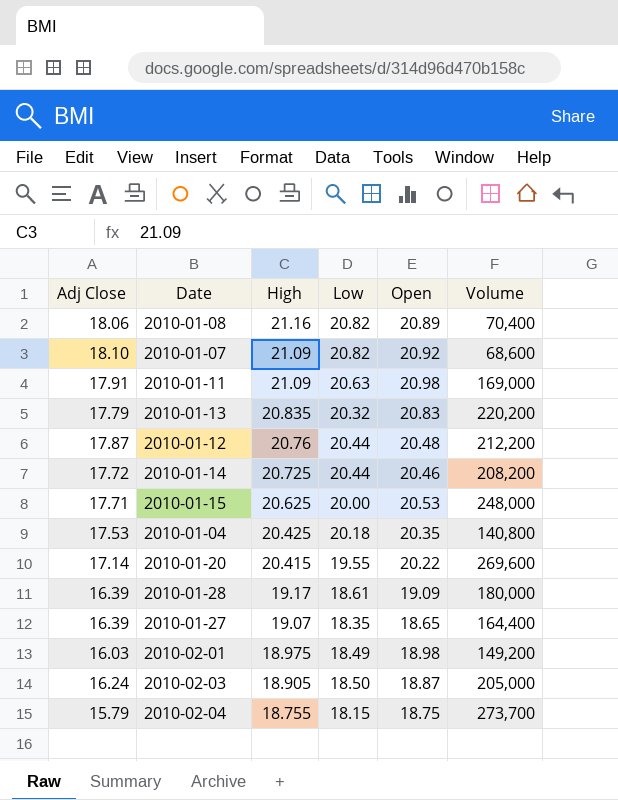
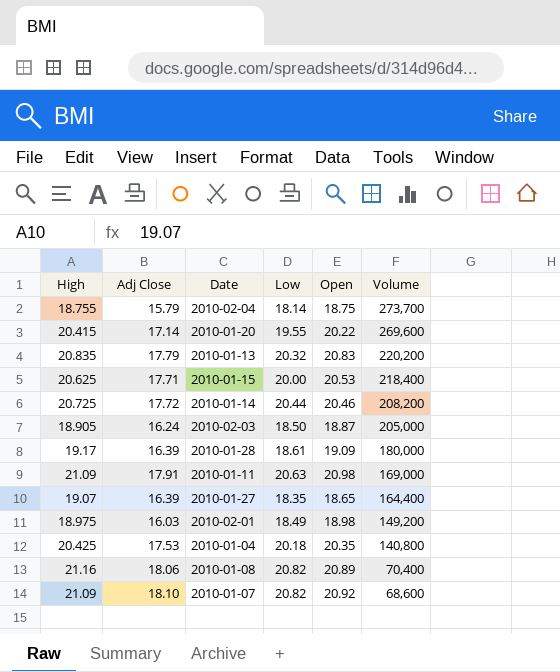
row order: High descending -> Volume descending
column High | position: 3 -> 1
row 2010-01-12: 17.87 | 20.76 | 20.44 | 20.48 | 212,200 -> none
2010-02-04 | Low: 18.15 -> 18.14
2010-01-15 | Volume: 248,000 -> 218,400

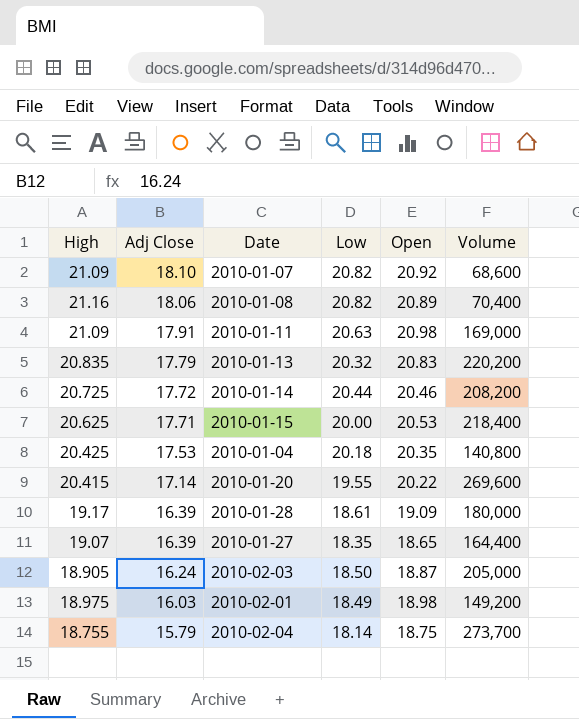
row order: Volume descending -> Adj Close descending

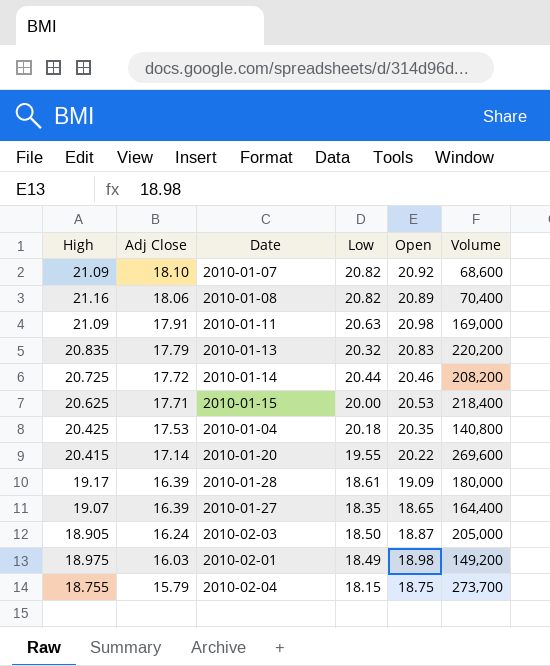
2010-02-04 | Low: 18.14 -> 18.15

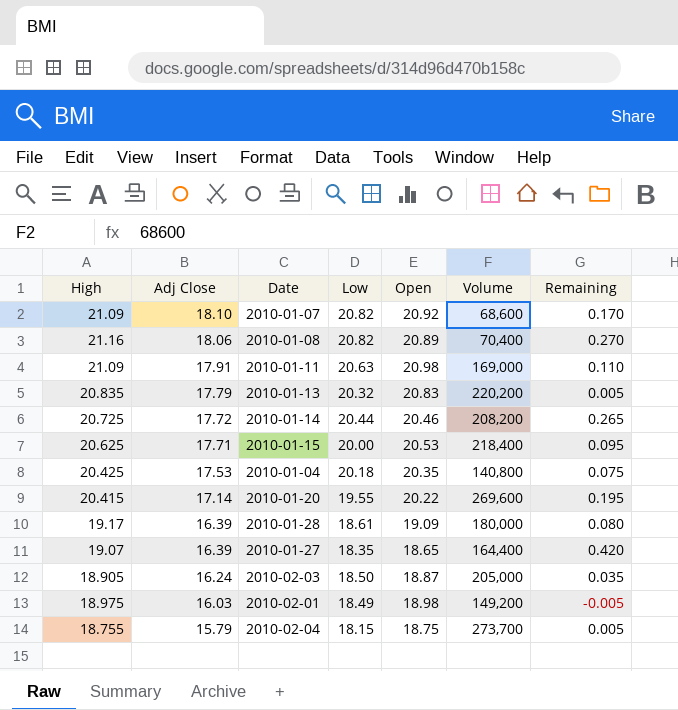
column Remaining | formula: none -> [High] - [Open]

